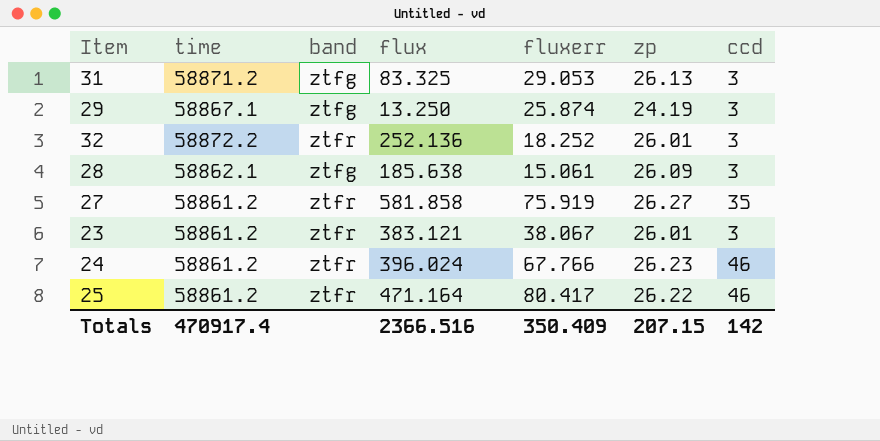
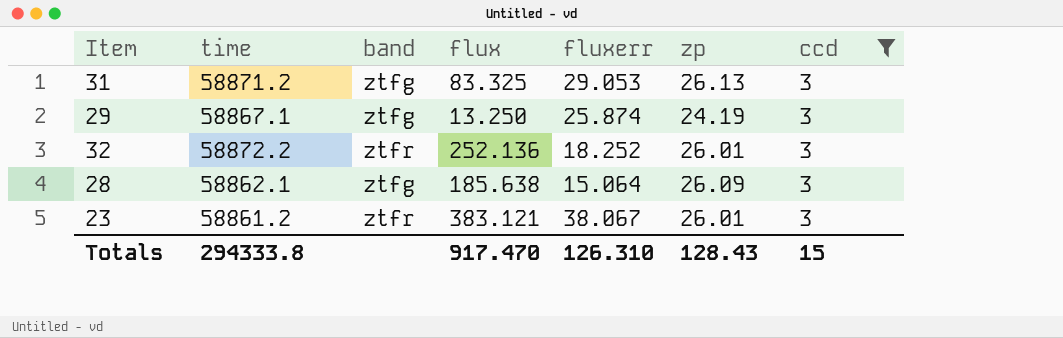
filter: none -> ccd = 3
28 | fluxerr: 15.061 -> 15.064
Totals | time: 470917.4 -> 294333.8
Totals | flux: 2366.516 -> 917.470
Totals | fluxerr: 350.409 -> 126.310
Totals | zp: 207.15 -> 128.43
Totals | ccd: 142 -> 15

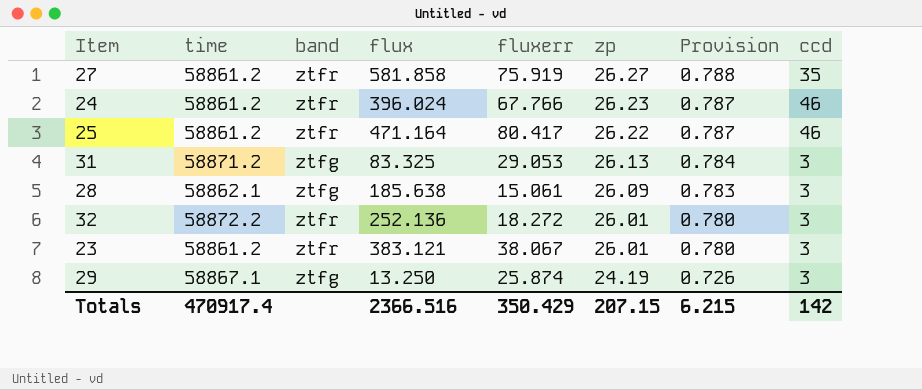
filter: ccd = 3 -> none
row order: none -> zp descending
column Provision | formula: none -> [zp] * 0.03
28 | fluxerr: 15.064 -> 15.061
32 | fluxerr: 18.252 -> 18.272
Totals | time: 294333.8 -> 470917.4
Totals | flux: 917.470 -> 2366.516
Totals | fluxerr: 126.310 -> 350.429
Totals | zp: 128.43 -> 207.15
Totals | ccd: 15 -> 142

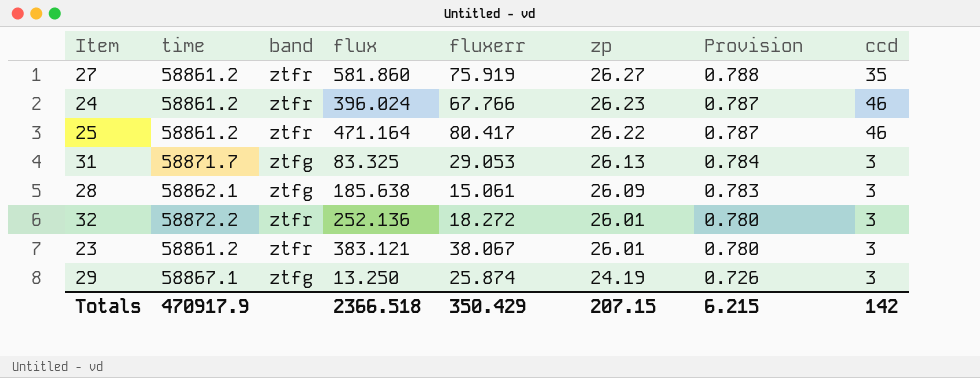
27 | flux: 581.858 -> 581.860
31 | time: 58871.2 -> 58871.7
Totals | time: 470917.4 -> 470917.9
Totals | flux: 2366.516 -> 2366.518

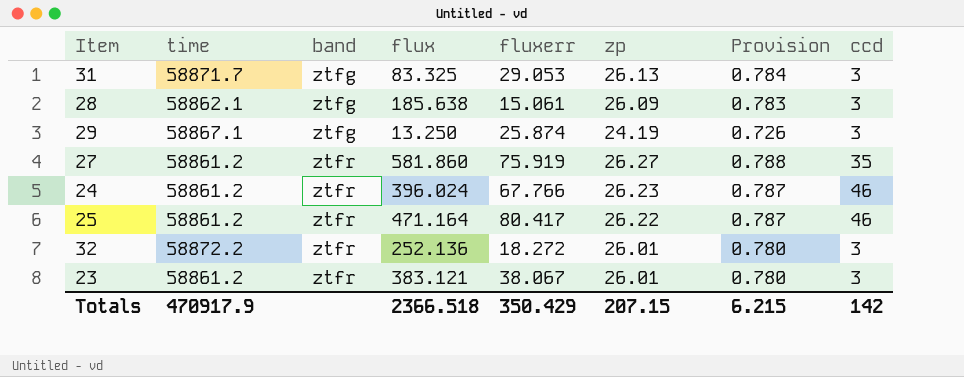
row order: zp descending -> band ascending

